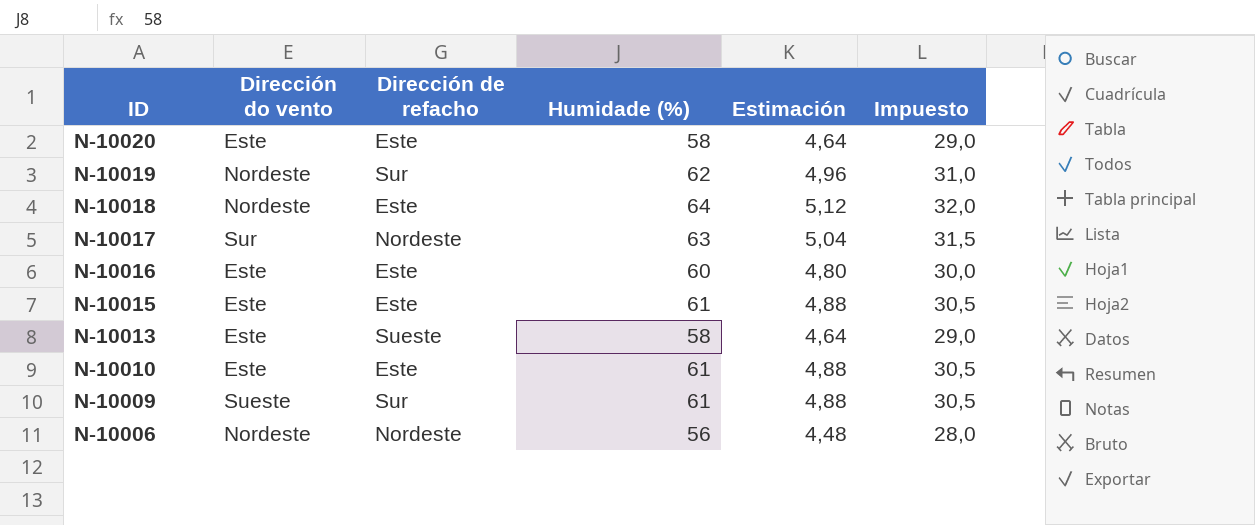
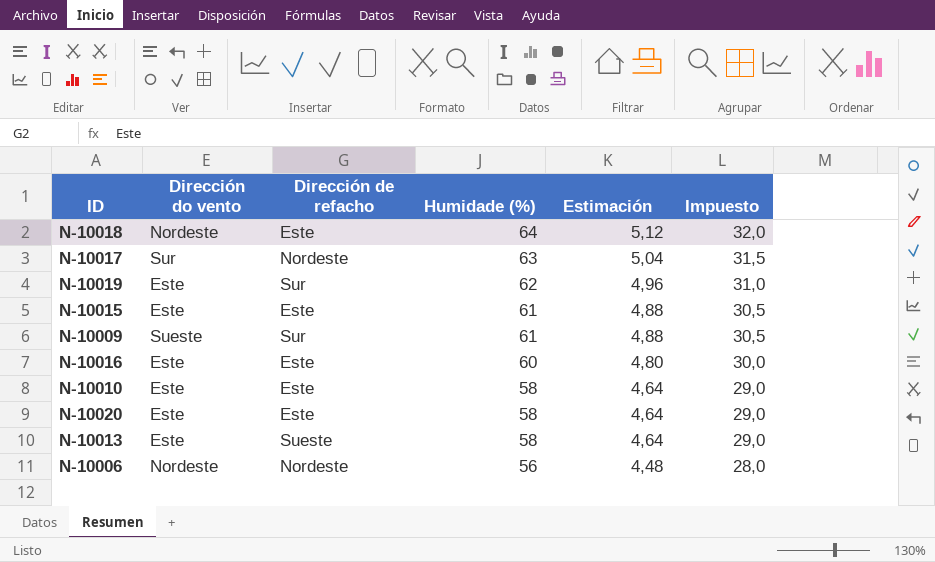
row order: ID descending -> Humidade (%) descending
N-10019 | Dirección do vento: Nordeste -> Este
N-10010 | Humidade (%): 61 -> 58
N-10010 | Estimación: 4,88 -> 4,64
N-10010 | Impuesto: 30,5 -> 29,0

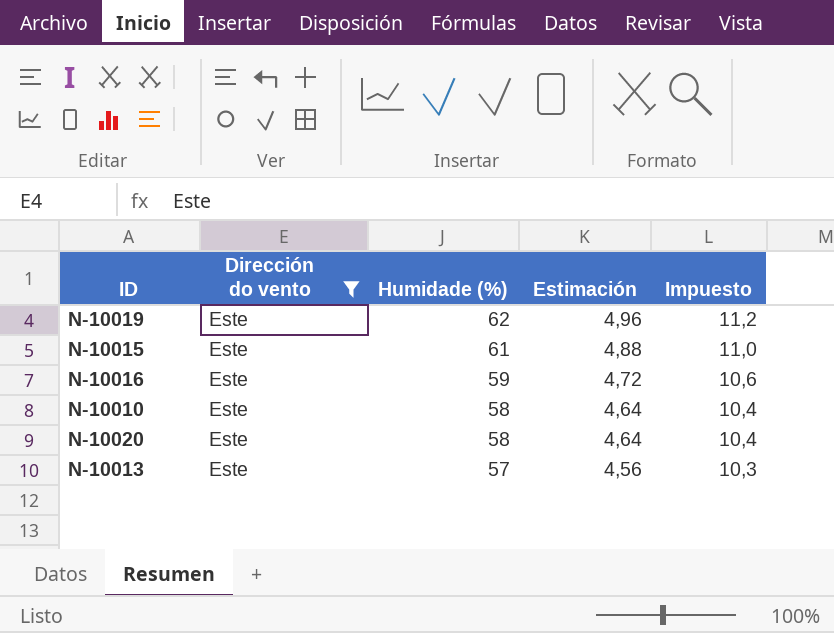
filter: none -> Dirección do vento = Este
column Dirección de refacho | position: 3 -> none
column Impuesto | formula: [Humidade (%)] * 0,5 -> [Humidade (%)] * 0,18
N-10016 | Humidade (%): 60 -> 59
N-10016 | Estimación: 4,80 -> 4,72
N-10013 | Humidade (%): 58 -> 57
N-10013 | Estimación: 4,64 -> 4,56

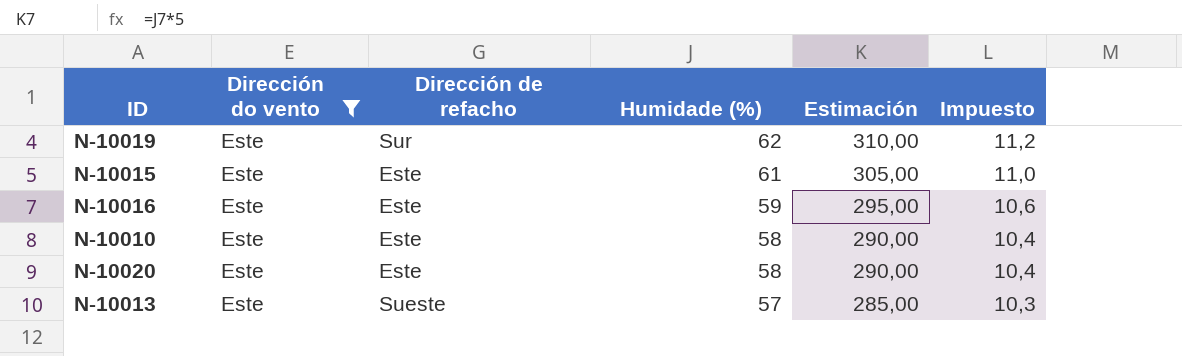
column Dirección de refacho | position: none -> 3
column Estimación | formula: [Humidade (%)] * 0,08 -> [Humidade (%)] * 5

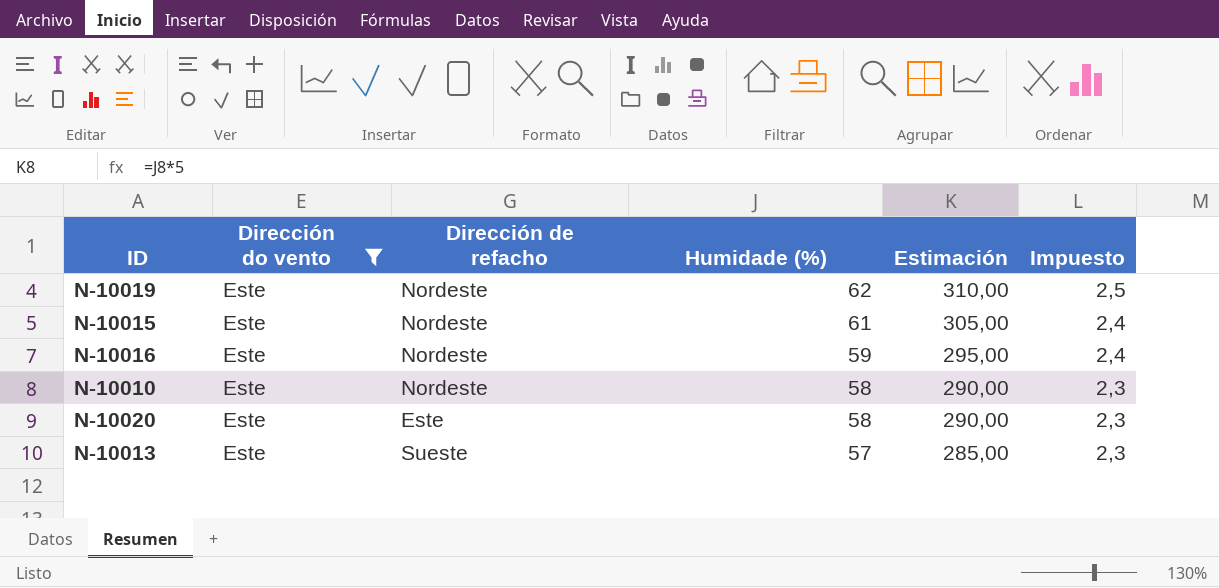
column Impuesto | formula: [Humidade (%)] * 0,18 -> [Humidade (%)] * 0,04
N-10019 | Dirección de refacho: Sur -> Nordeste
N-10015 | Dirección de refacho: Este -> Nordeste
N-10016 | Dirección de refacho: Este -> Nordeste
N-10010 | Dirección de refacho: Este -> Nordeste

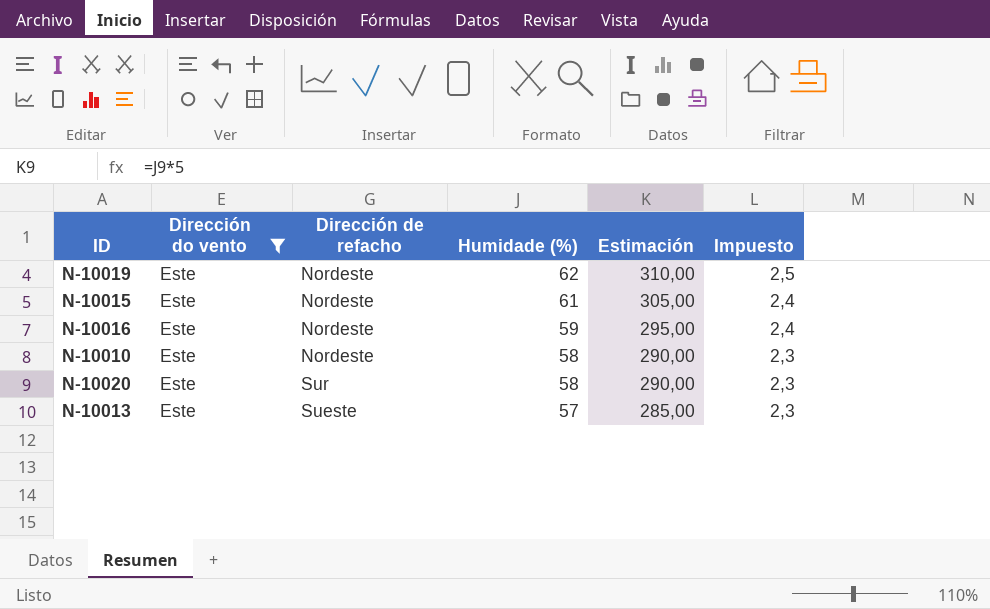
N-10020 | Dirección de refacho: Este -> Sur

